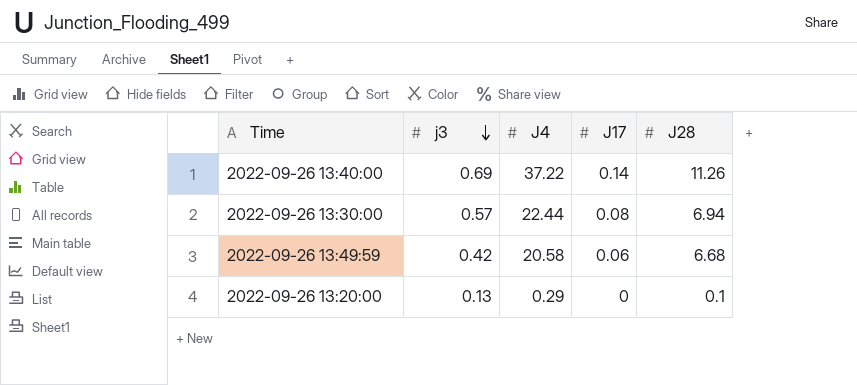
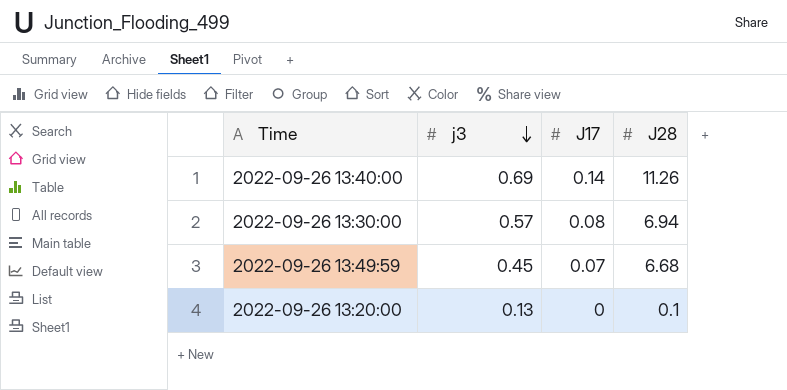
column J4 | position: 3 -> none
2022-09-26 13:49:59 | j3: 0.42 -> 0.45
2022-09-26 13:49:59 | J17: 0.06 -> 0.07

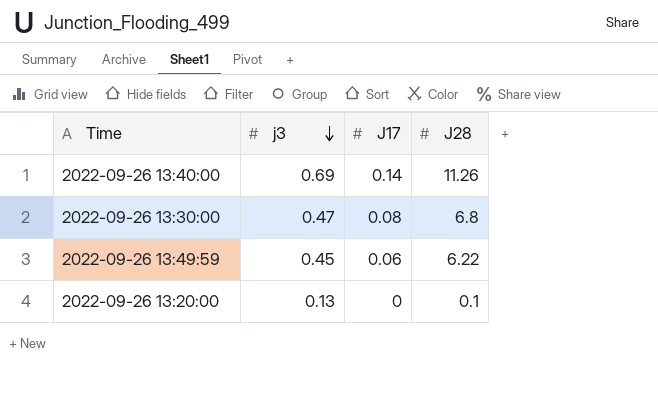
2022-09-26 13:30:00 | j3: 0.57 -> 0.47
2022-09-26 13:30:00 | J28: 6.94 -> 6.8
2022-09-26 13:49:59 | J17: 0.07 -> 0.06
2022-09-26 13:49:59 | J28: 6.68 -> 6.22

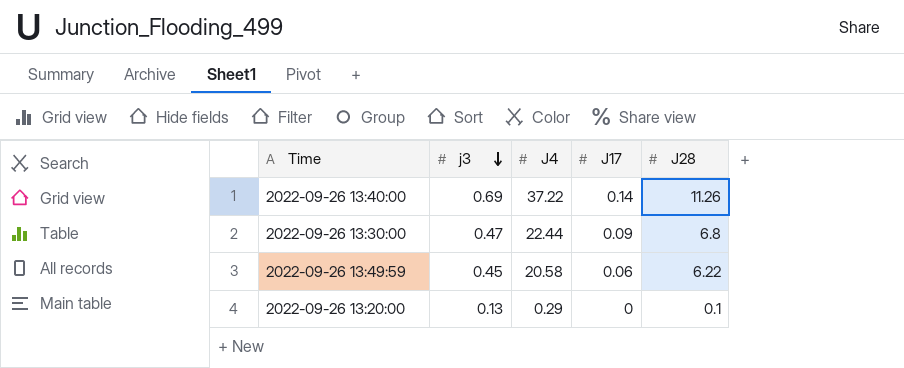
column J4 | position: none -> 3
2022-09-26 13:30:00 | J17: 0.08 -> 0.09

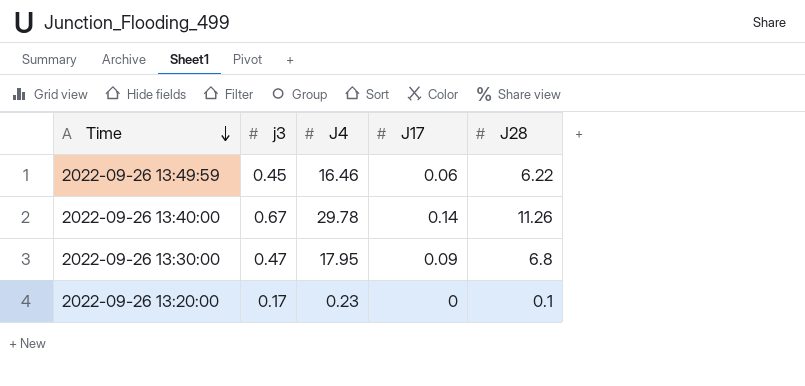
row order: j3 descending -> Time descending
2022-09-26 13:49:59 | J4: 20.58 -> 16.46
2022-09-26 13:40:00 | j3: 0.69 -> 0.67
2022-09-26 13:40:00 | J4: 37.22 -> 29.78
2022-09-26 13:30:00 | J4: 22.44 -> 17.95
2022-09-26 13:20:00 | j3: 0.13 -> 0.17
2022-09-26 13:20:00 | J4: 0.29 -> 0.23

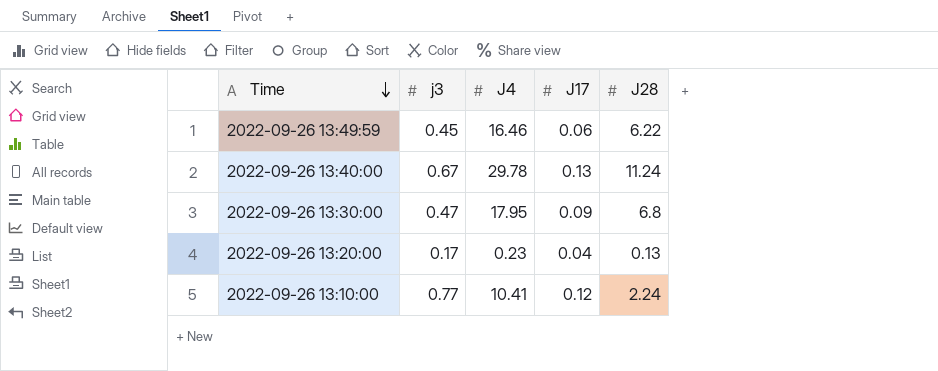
2022-09-26 13:40:00 | J17: 0.14 -> 0.13
2022-09-26 13:40:00 | J28: 11.26 -> 11.24
2022-09-26 13:20:00 | J17: 0 -> 0.04
2022-09-26 13:20:00 | J28: 0.1 -> 0.13
row 2022-09-26 13:10:00: none -> 0.77 | 10.41 | 0.12 | 2.24

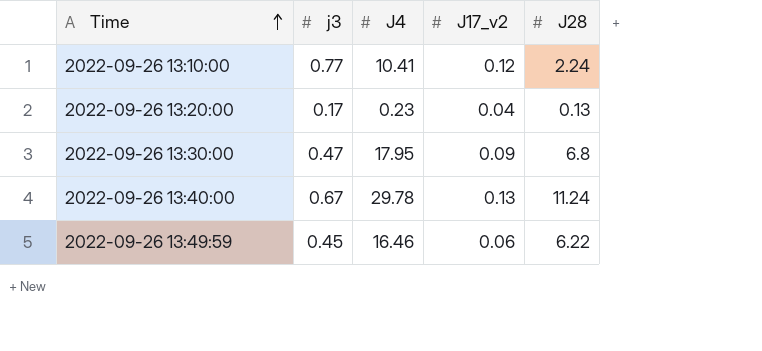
row order: Time descending -> Time ascending
column name: J17 -> J17_v2

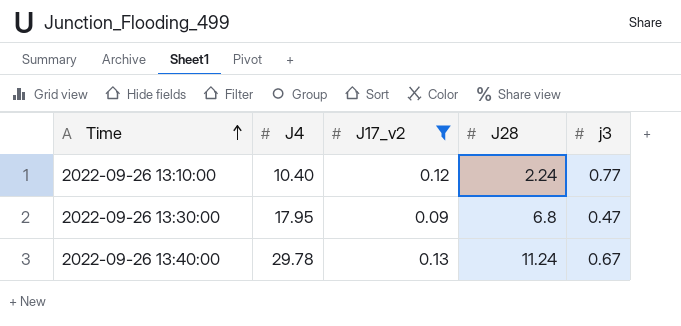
filter: none -> J17_v2 >= 0.09
column j3 | position: 2 -> 5
2022-09-26 13:10:00 | J4: 10.41 -> 10.40

